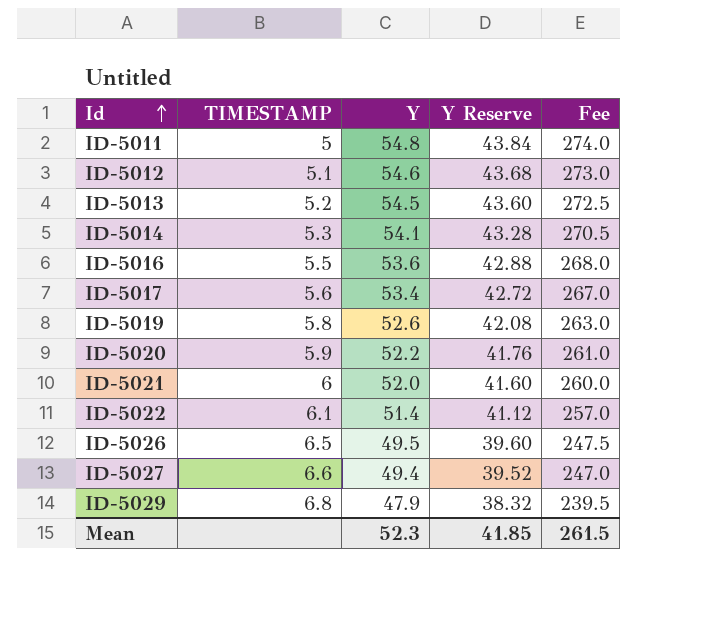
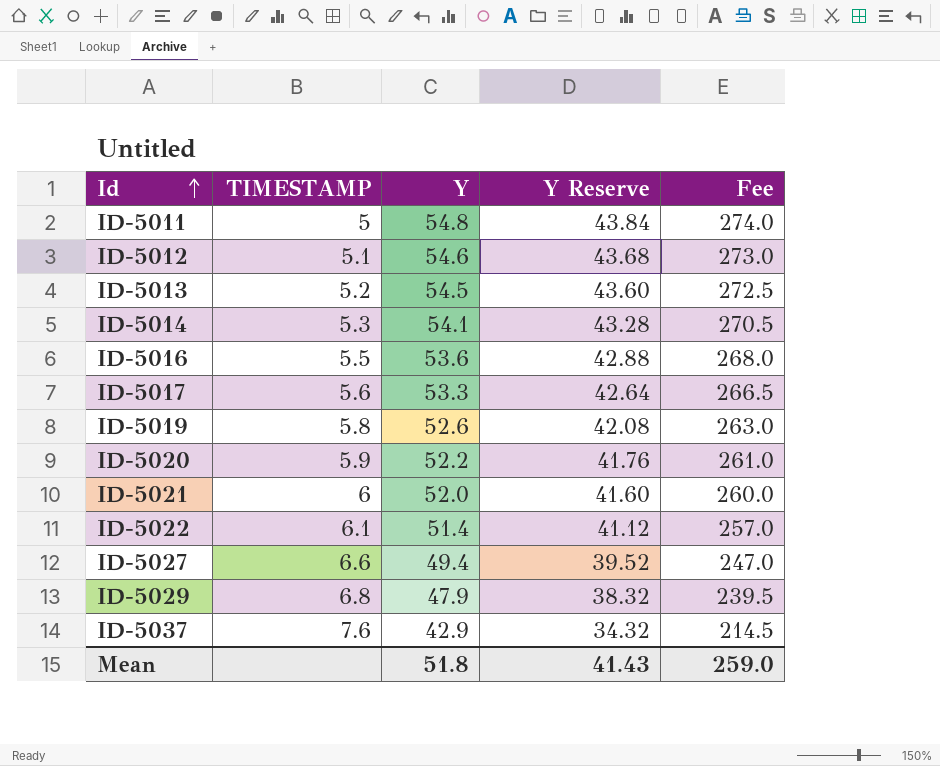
row ID-5026: 6.5 | 49.5 | 39.60 | 247.5 -> none
ID-5017 | Y: 53.4 -> 53.3
ID-5017 | Y Reserve: 42.72 -> 42.64
ID-5017 | Fee: 267.0 -> 266.5
row ID-5037: none -> 7.6 | 42.9 | 34.32 | 214.5
Mean | Y: 52.3 -> 51.8
Mean | Y Reserve: 41.85 -> 41.43
Mean | Fee: 261.5 -> 259.0

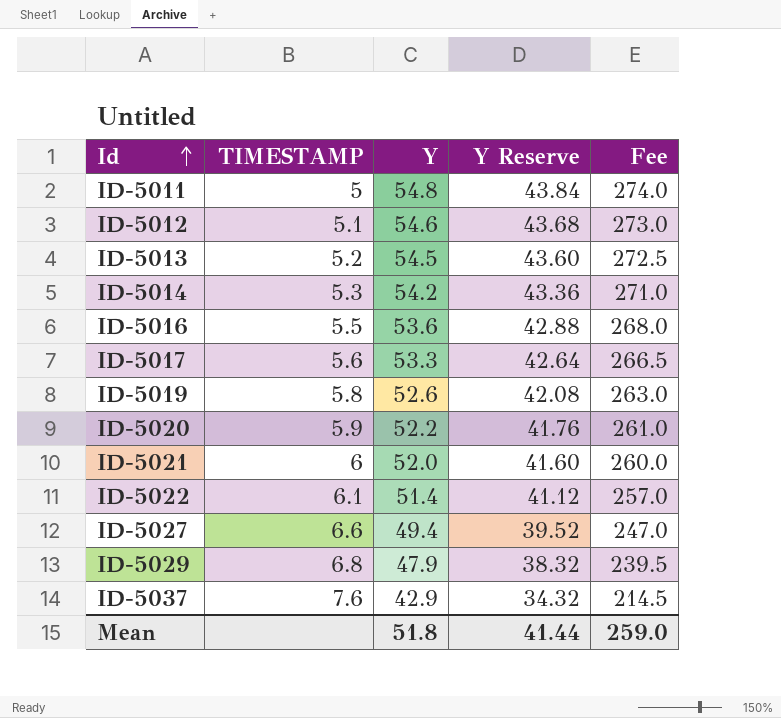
ID-5014 | Y: 54.1 -> 54.2
ID-5014 | Y Reserve: 43.28 -> 43.36
ID-5014 | Fee: 270.5 -> 271.0
Mean | Y Reserve: 41.43 -> 41.44

